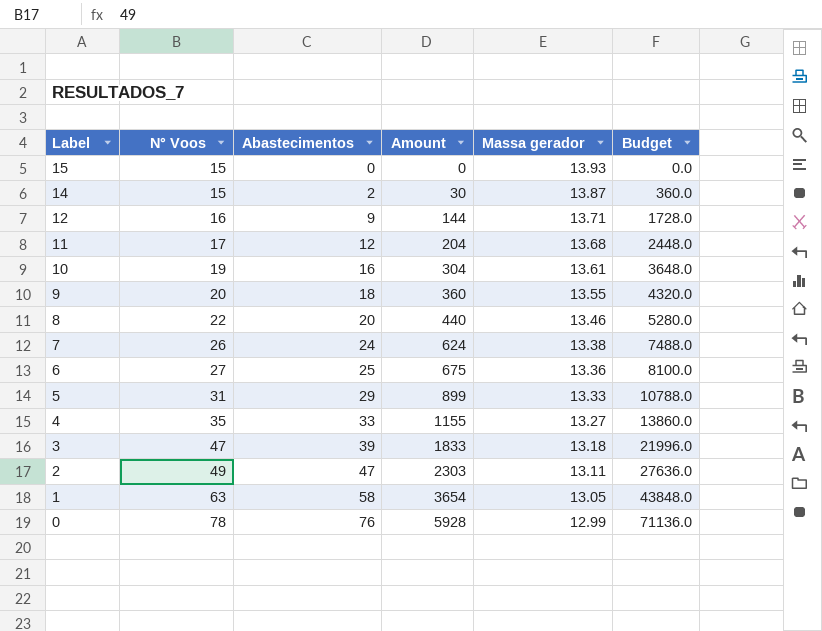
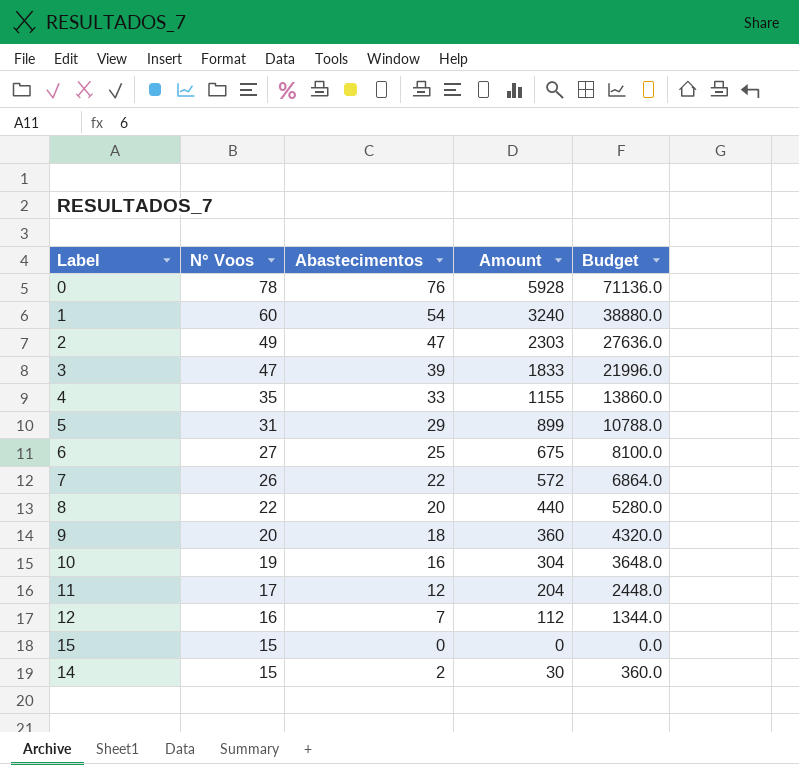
row order: Label descending -> N° Voos descending
column Massa gerador | position: 5 -> none
1 | N° Voos: 63 -> 60
1 | Abastecimentos: 58 -> 54
1 | Amount: 3654 -> 3240
1 | Budget: 43848.0 -> 38880.0
7 | Abastecimentos: 24 -> 22
7 | Amount: 624 -> 572
7 | Budget: 7488.0 -> 6864.0
12 | Abastecimentos: 9 -> 7
12 | Amount: 144 -> 112
12 | Budget: 1728.0 -> 1344.0

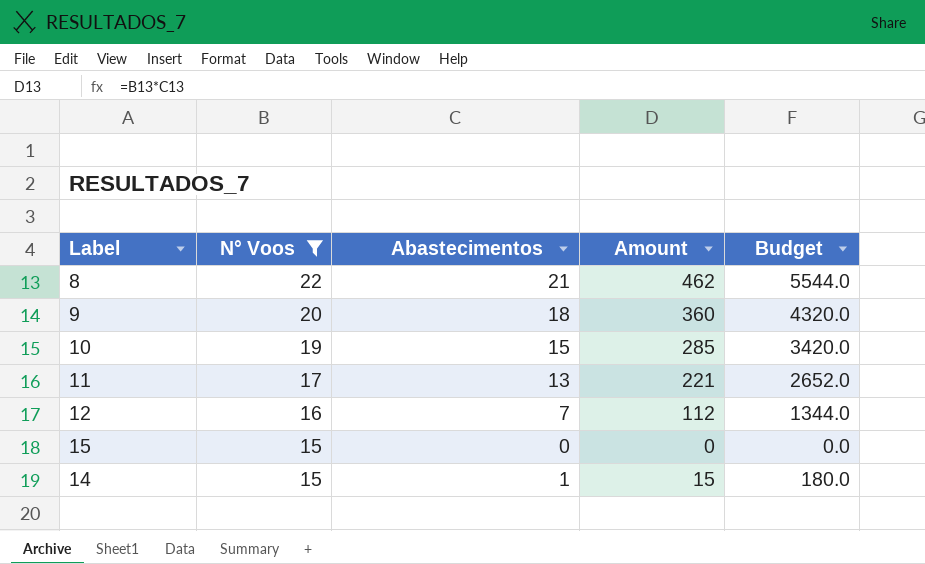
filter: none -> N° Voos <= 22
8 | Abastecimentos: 20 -> 21
8 | Amount: 440 -> 462
8 | Budget: 5280.0 -> 5544.0
10 | Abastecimentos: 16 -> 15
10 | Amount: 304 -> 285
10 | Budget: 3648.0 -> 3420.0
11 | Abastecimentos: 12 -> 13
11 | Amount: 204 -> 221
11 | Budget: 2448.0 -> 2652.0
14 | Abastecimentos: 2 -> 1
14 | Amount: 30 -> 15
14 | Budget: 360.0 -> 180.0

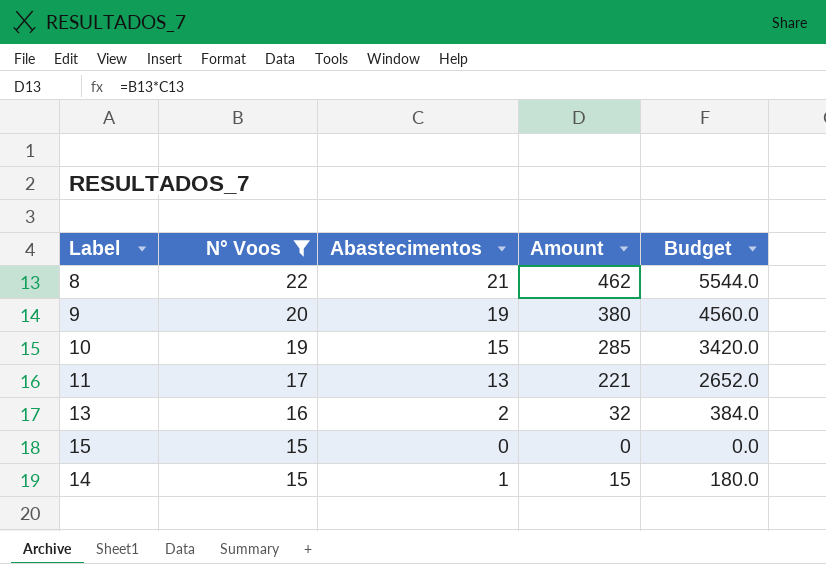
row 12: 16 | 7 | 112 | 1344.0 -> none
9 | Abastecimentos: 18 -> 19
9 | Amount: 360 -> 380
9 | Budget: 4320.0 -> 4560.0
row 13: none -> 16 | 2 | 32 | 384.0

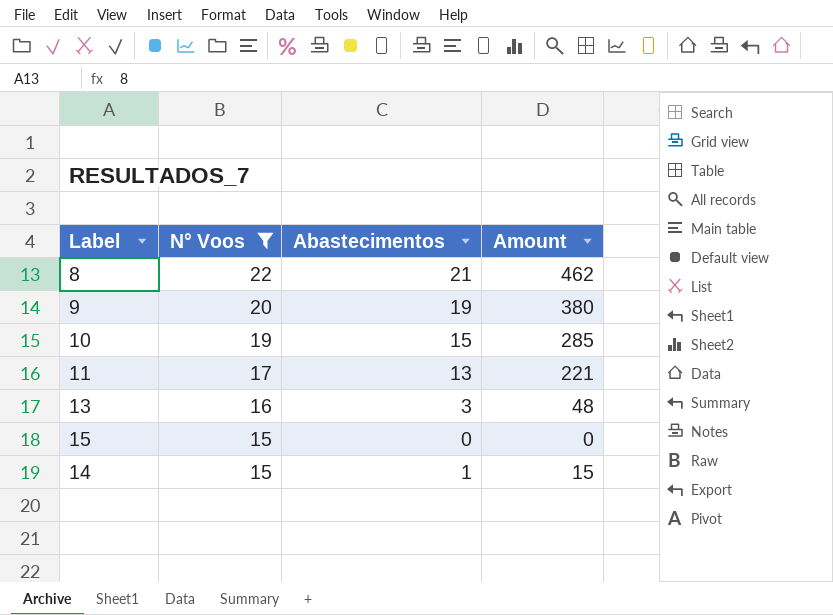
column Budget | formula: [Amount] * 12 -> none
13 | Abastecimentos: 2 -> 3
13 | Amount: 32 -> 48

